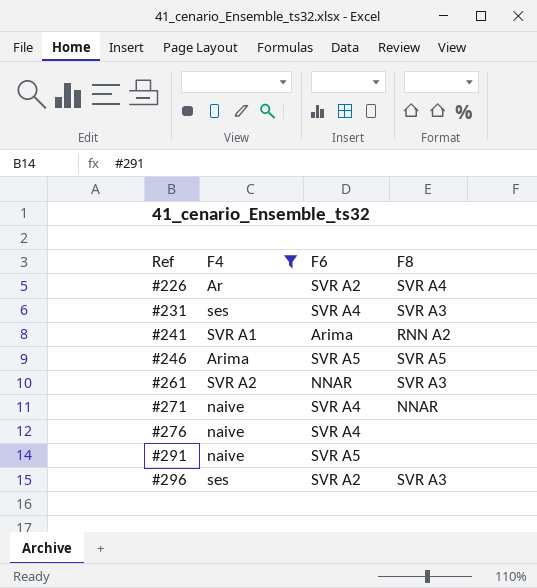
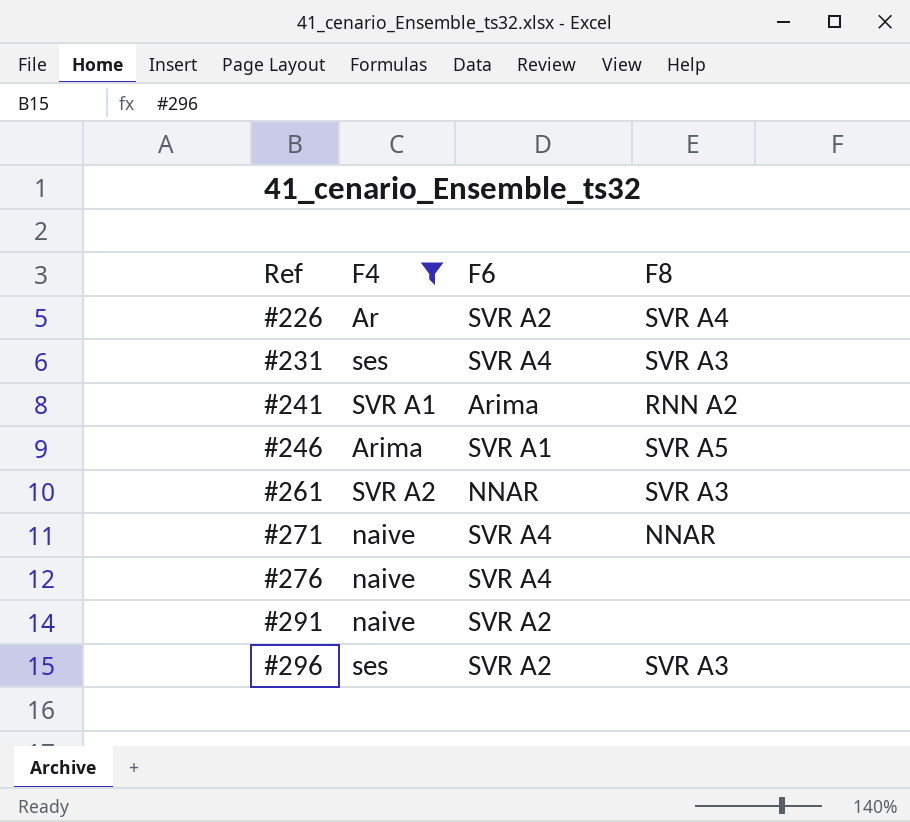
#246 | F6: SVR A5 -> SVR A1
#291 | F6: SVR A5 -> SVR A2

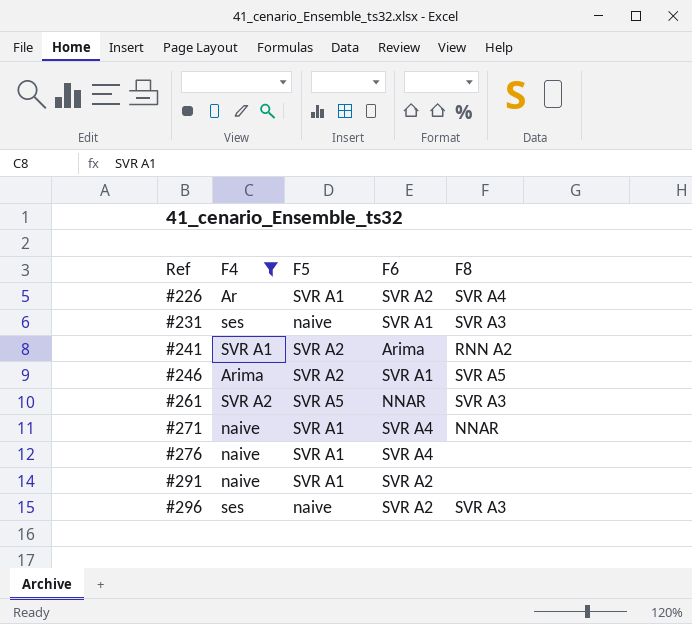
column F5 | position: none -> 3
#231 | F6: SVR A4 -> SVR A1

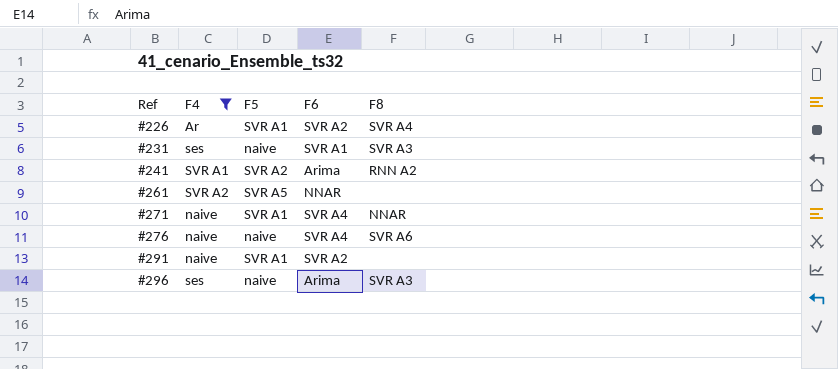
row #246: Arima | SVR A2 | SVR A1 | SVR A5 -> none
#261 | F8: SVR A3 -> none
#276 | F5: SVR A1 -> naive
#276 | F8: none -> SVR A6
#296 | F6: SVR A2 -> Arima

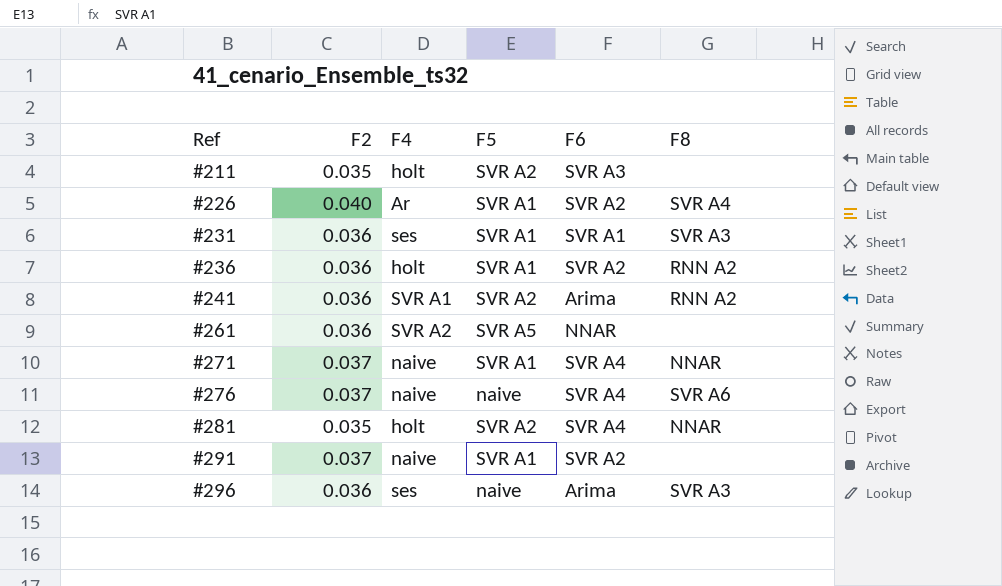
filter: F4 != holt -> none
column F2 | position: none -> 2
#231 | F5: naive -> SVR A1

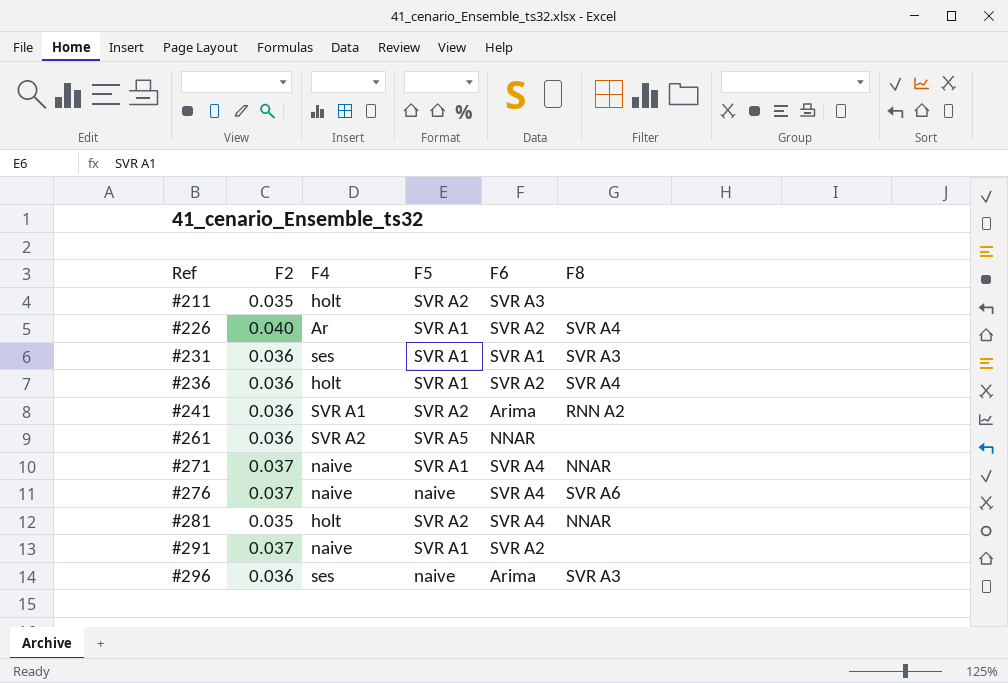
#236 | F8: RNN A2 -> SVR A4

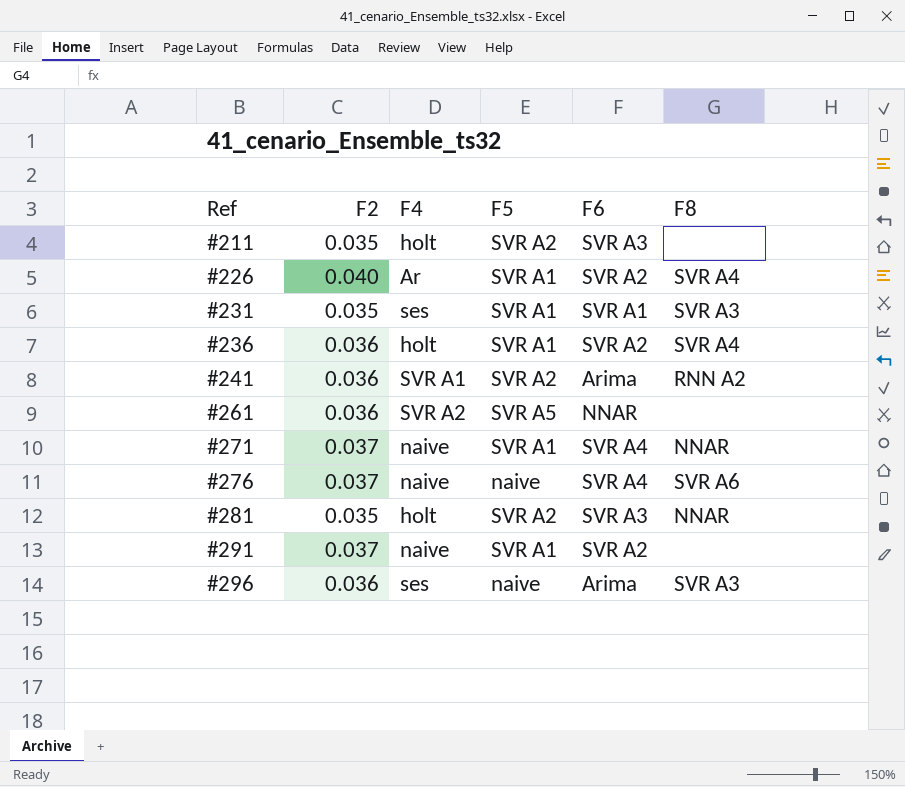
#231 | F2: 0.036 -> 0.035
#281 | F6: SVR A4 -> SVR A3

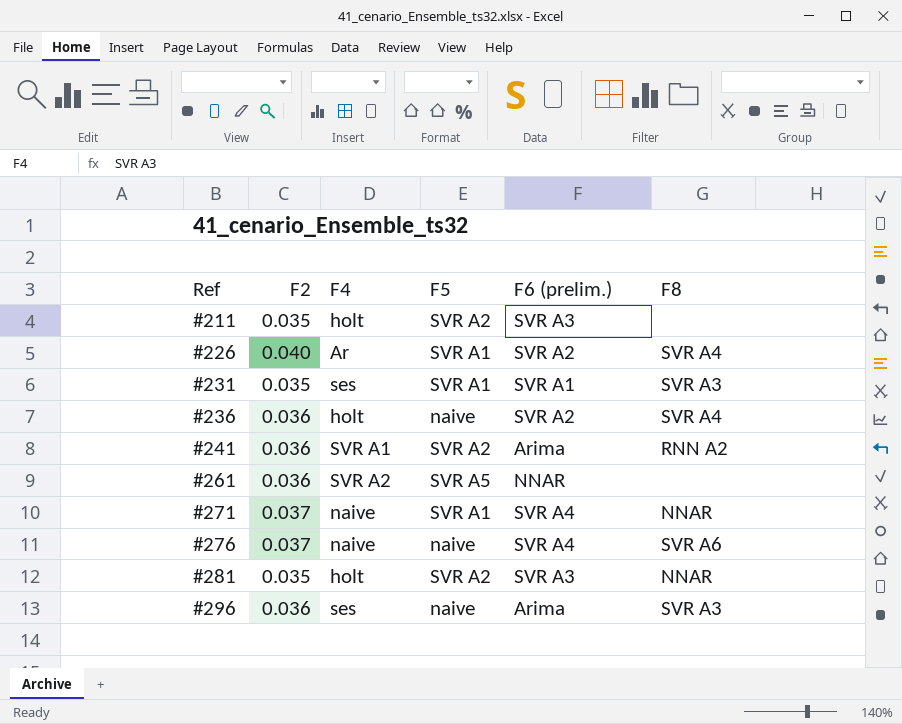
column name: F6 -> F6 (prelim.)
row #291: 0.037 | naive | SVR A1 | SVR A2 | none -> none
#236 | F5: SVR A1 -> naive

